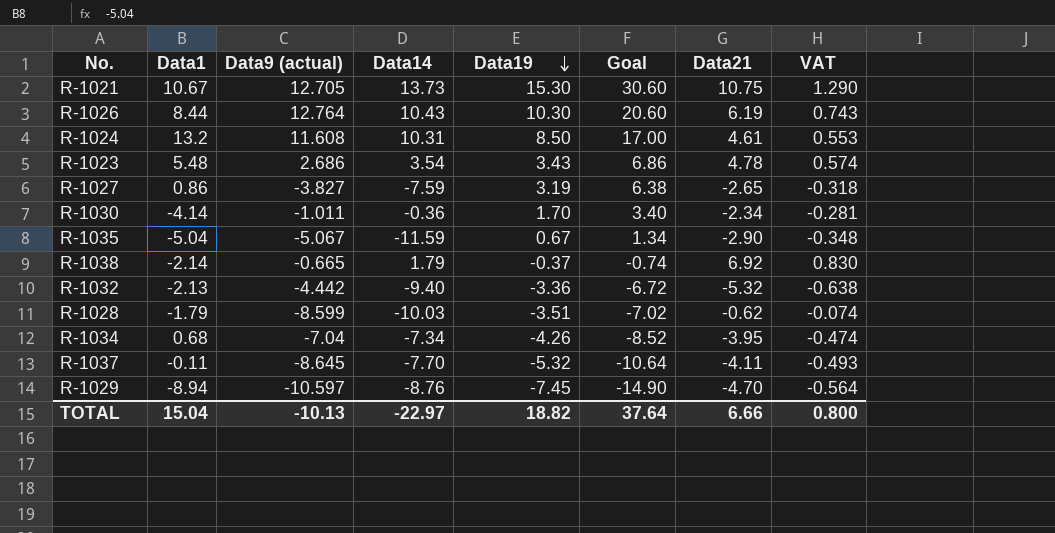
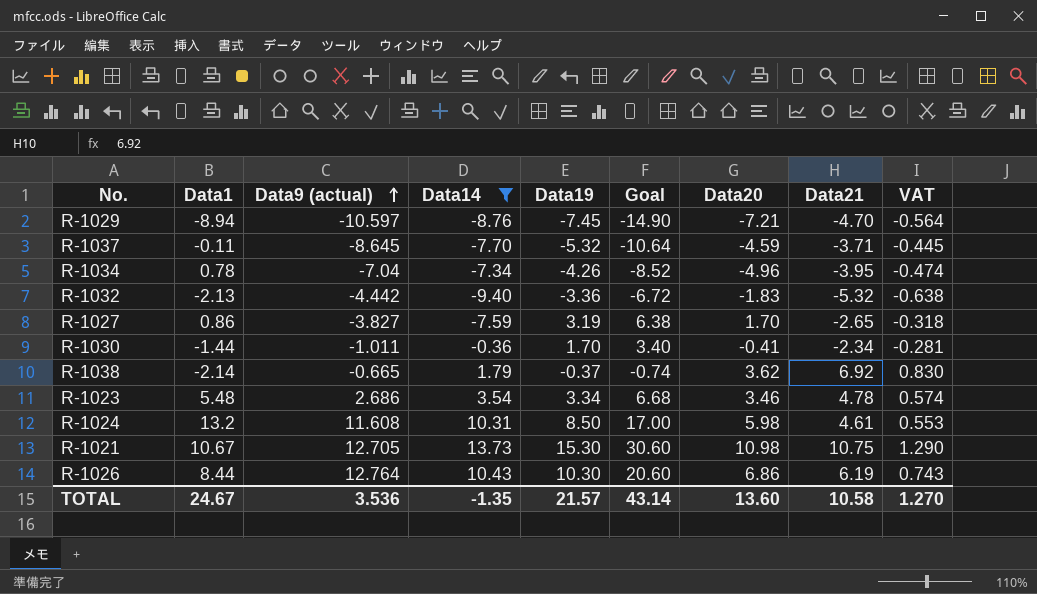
filter: none -> Data14 >= -9.40
row order: Data19 descending -> Data9 (actual) ascending
column Data20 | position: none -> 7
R-1037 | Data21: -4.11 -> -3.71
R-1037 | VAT: -0.493 -> -0.445
R-1034 | Data1: 0.68 -> 0.78
R-1030 | Data1: -4.14 -> -1.44
R-1023 | Data19: 3.43 -> 3.34
R-1023 | Goal: 6.86 -> 6.68
TOTAL | Data1: 15.04 -> 24.67
TOTAL | Data9 (actual): -10.13 -> 3.536
TOTAL | Data14: -22.97 -> -1.35
TOTAL | Data19: 18.82 -> 21.57
TOTAL | Goal: 37.64 -> 43.14
TOTAL | Data21: 6.66 -> 10.58
TOTAL | VAT: 0.800 -> 1.270

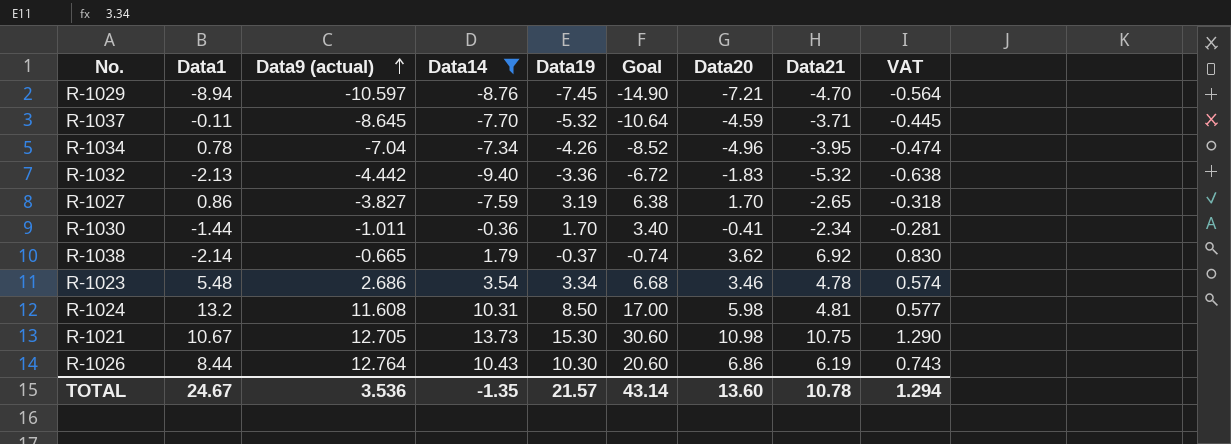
R-1024 | Data21: 4.61 -> 4.81
R-1024 | VAT: 0.553 -> 0.577
TOTAL | Data21: 10.58 -> 10.78
TOTAL | VAT: 1.270 -> 1.294

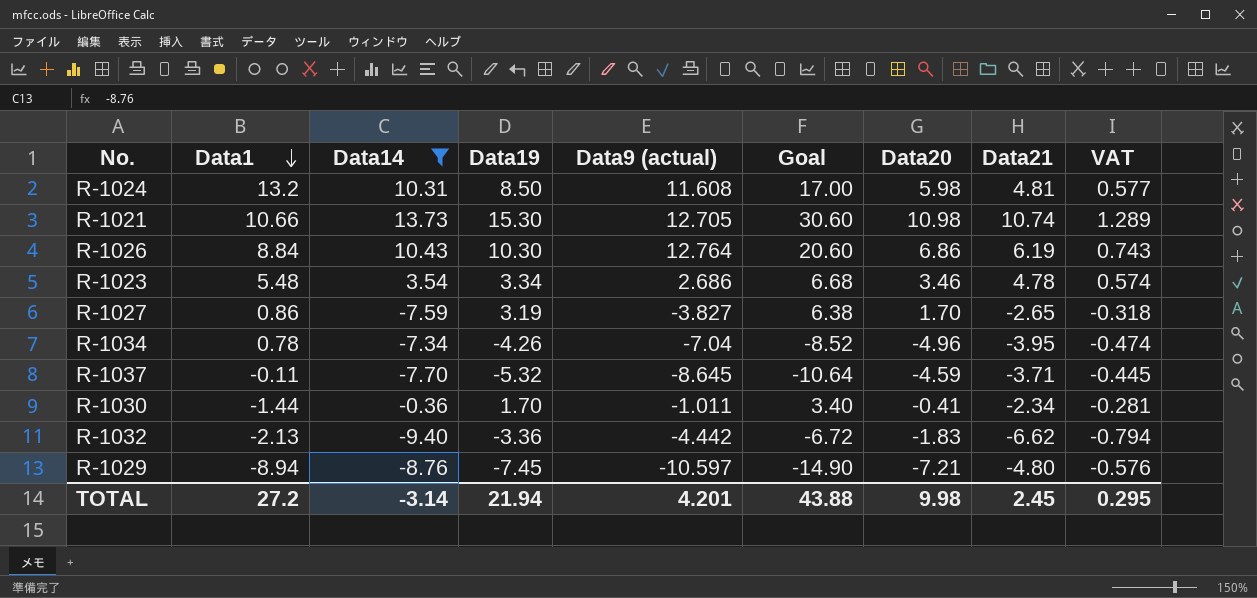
row order: Data9 (actual) ascending -> Data1 descending
column Data9 (actual) | position: 3 -> 5
row R-1038: -2.14 | -0.665 | 1.79 | -0.37 | -0.74 | 3.62 | 6.92 | 0.830 -> none
R-1021 | Data1: 10.67 -> 10.66
R-1021 | Data21: 10.75 -> 10.74
R-1021 | VAT: 1.290 -> 1.289
R-1026 | Data1: 8.44 -> 8.84
R-1032 | Data21: -5.32 -> -6.62
R-1032 | VAT: -0.638 -> -0.794
R-1029 | Data21: -4.70 -> -4.80
R-1029 | VAT: -0.564 -> -0.576
TOTAL | Data1: 24.67 -> 27.2
TOTAL | Data14: -1.35 -> -3.14
TOTAL | Data19: 21.57 -> 21.94
TOTAL | Data9 (actual): 3.536 -> 4.201
TOTAL | Goal: 43.14 -> 43.88
TOTAL | Data20: 13.60 -> 9.98
TOTAL | Data21: 10.78 -> 2.45
TOTAL | VAT: 1.294 -> 0.295

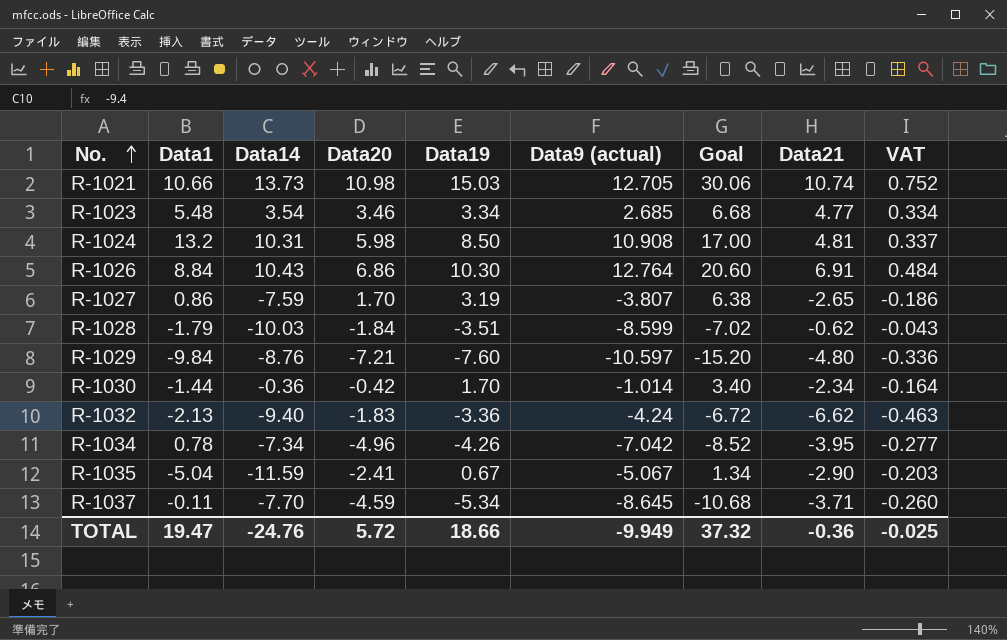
filter: Data14 >= -9.40 -> none
row order: Data1 descending -> No. ascending
column Data20 | position: 7 -> 4
column VAT | formula: [Data21] * 0.12 -> [Data21] * 0.07
R-1021 | Data19: 15.30 -> 15.03
R-1021 | Goal: 30.60 -> 30.06
R-1023 | Data9 (actual): 2.686 -> 2.685
R-1023 | Data21: 4.78 -> 4.77
R-1024 | Data9 (actual): 11.608 -> 10.908
R-1026 | Data21: 6.19 -> 6.91
R-1027 | Data9 (actual): -3.827 -> -3.807
R-1029 | Data1: -8.94 -> -9.84
R-1029 | Data19: -7.45 -> -7.60
R-1029 | Goal: -14.90 -> -15.20
R-1030 | Data20: -0.41 -> -0.42
R-1030 | Data9 (actual): -1.011 -> -1.014
R-1032 | Data9 (actual): -4.442 -> -4.24
R-1034 | Data9 (actual): -7.04 -> -7.042
R-1037 | Data19: -5.32 -> -5.34
R-1037 | Goal: -10.64 -> -10.68
TOTAL | Data1: 27.2 -> 19.47
TOTAL | Data14: -3.14 -> -24.76
TOTAL | Data20: 9.98 -> 5.72
TOTAL | Data19: 21.94 -> 18.66
TOTAL | Data9 (actual): 4.201 -> -9.949
TOTAL | Goal: 43.88 -> 37.32
TOTAL | Data21: 2.45 -> -0.36
TOTAL | VAT: 0.295 -> -0.025

